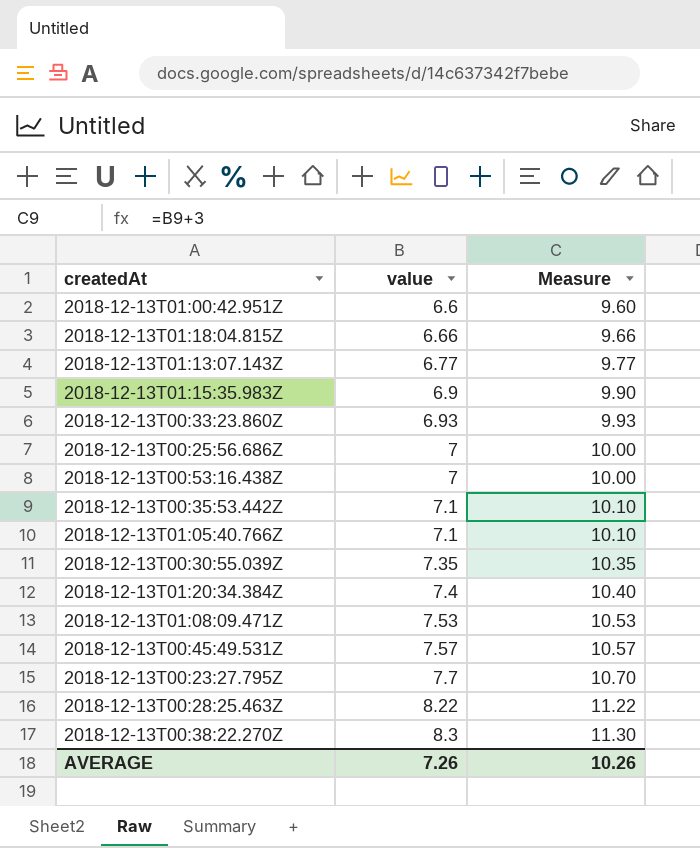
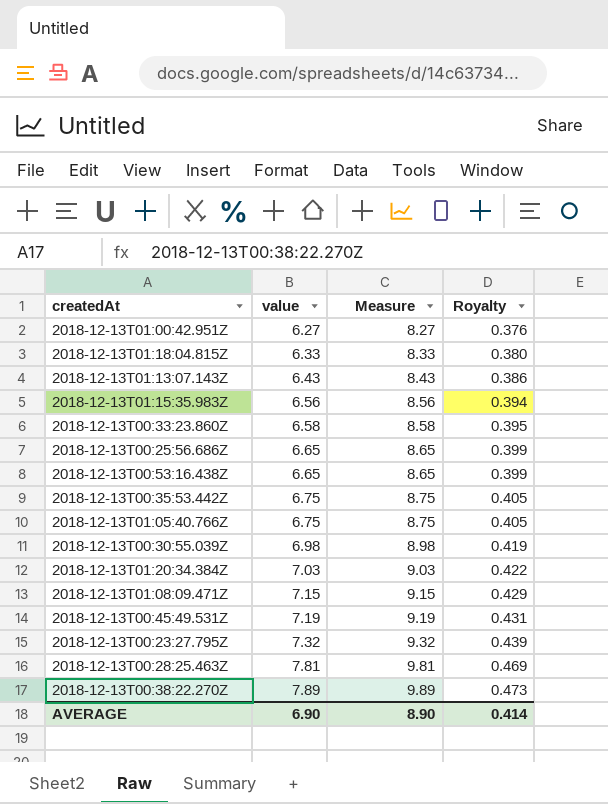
column Measure | formula: [value] + 3 -> [value] + 2
column Royalty | formula: none -> [value] * 0.06
2018-12-13T01:00:42.951Z | value: 6.6 -> 6.27
2018-12-13T01:18:04.815Z | value: 6.66 -> 6.33
2018-12-13T01:13:07.143Z | value: 6.77 -> 6.43
2018-12-13T01:15:35.983Z | value: 6.9 -> 6.56
2018-12-13T00:33:23.860Z | value: 6.93 -> 6.58
2018-12-13T00:25:56.686Z | value: 7 -> 6.65
2018-12-13T00:53:16.438Z | value: 7 -> 6.65
2018-12-13T00:35:53.442Z | value: 7.1 -> 6.75
2018-12-13T01:05:40.766Z | value: 7.1 -> 6.75
2018-12-13T00:30:55.039Z | value: 7.35 -> 6.98
2018-12-13T01:20:34.384Z | value: 7.4 -> 7.03
2018-12-13T01:08:09.471Z | value: 7.53 -> 7.15
2018-12-13T00:45:49.531Z | value: 7.57 -> 7.19
2018-12-13T00:23:27.795Z | value: 7.7 -> 7.32
2018-12-13T00:28:25.463Z | value: 8.22 -> 7.81
2018-12-13T00:38:22.270Z | value: 8.3 -> 7.89
AVERAGE | value: 7.26 -> 6.90
AVERAGE | Measure: 10.26 -> 8.90

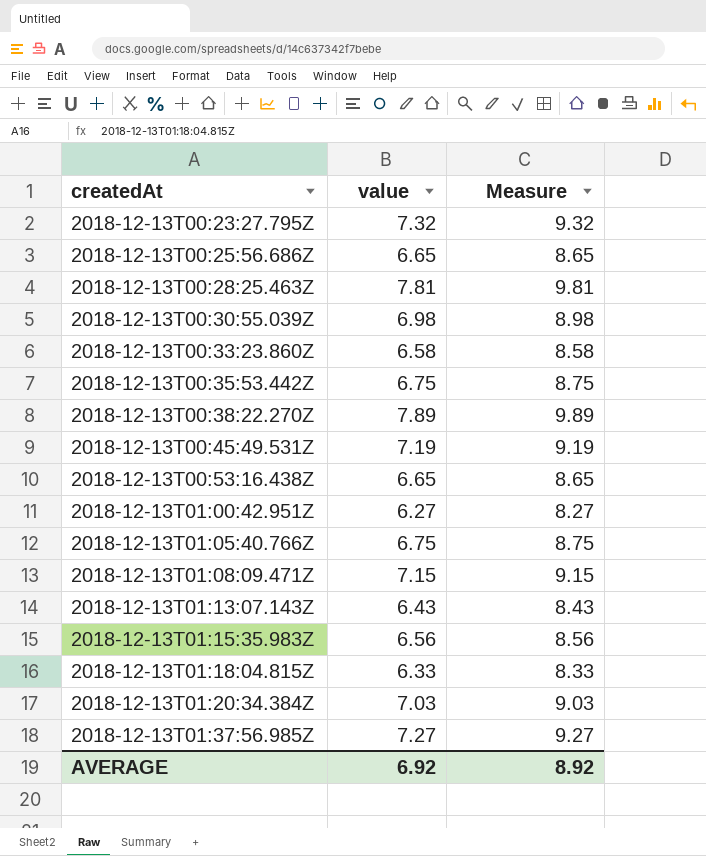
row order: value ascending -> createdAt ascending
column Royalty | formula: [value] * 0.06 -> none
row 2018-12-13T01:37:56.985Z: none -> 7.27 | 9.27
AVERAGE | value: 6.90 -> 6.92
AVERAGE | Measure: 8.90 -> 8.92

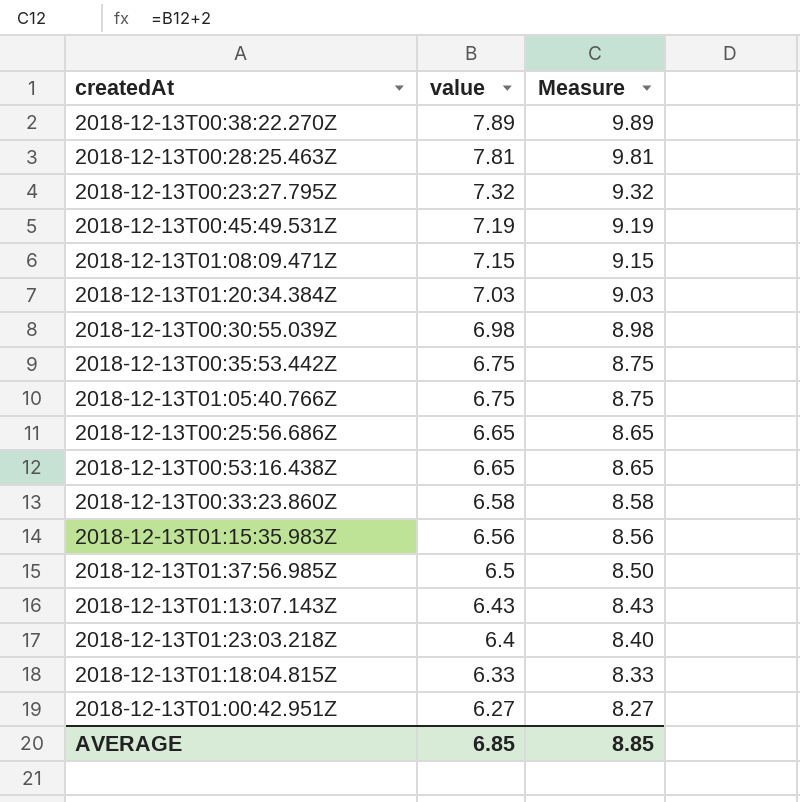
row order: createdAt ascending -> value descending
2018-12-13T01:37:56.985Z | value: 7.27 -> 6.5
2018-12-13T01:37:56.985Z | Measure: 9.27 -> 8.50
row 2018-12-13T01:23:03.218Z: none -> 6.4 | 8.40
AVERAGE | value: 6.92 -> 6.85
AVERAGE | Measure: 8.92 -> 8.85

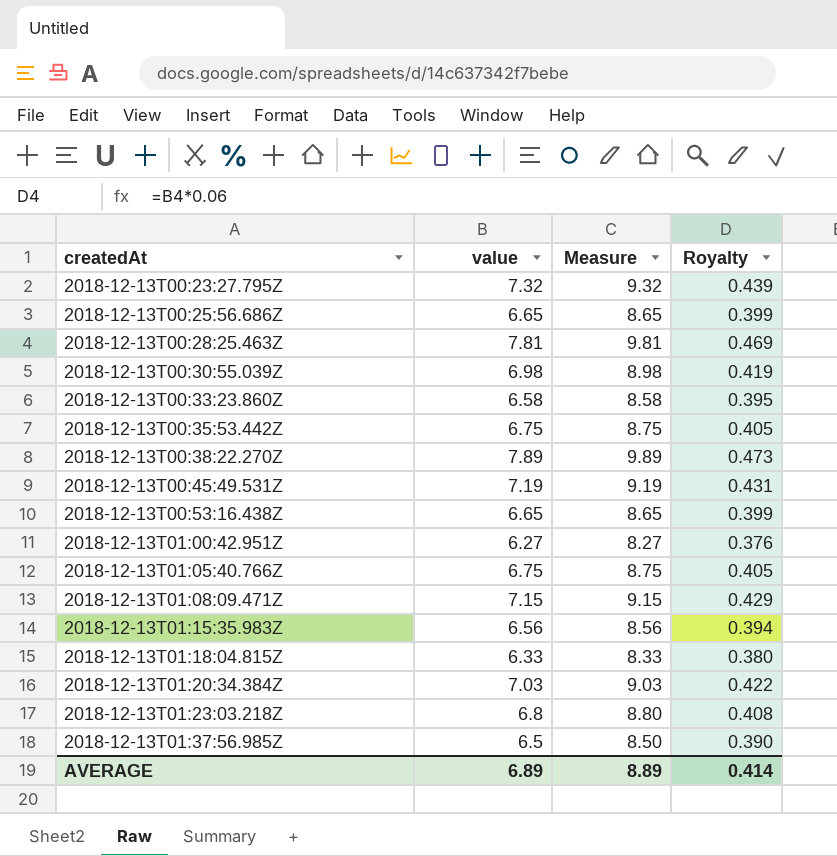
row order: value descending -> createdAt ascending
column Royalty | formula: none -> [value] * 0.06
row 2018-12-13T01:13:07.143Z: 6.43 | 8.43 -> none
2018-12-13T01:23:03.218Z | value: 6.4 -> 6.8
2018-12-13T01:23:03.218Z | Measure: 8.40 -> 8.80
AVERAGE | value: 6.85 -> 6.89
AVERAGE | Measure: 8.85 -> 8.89

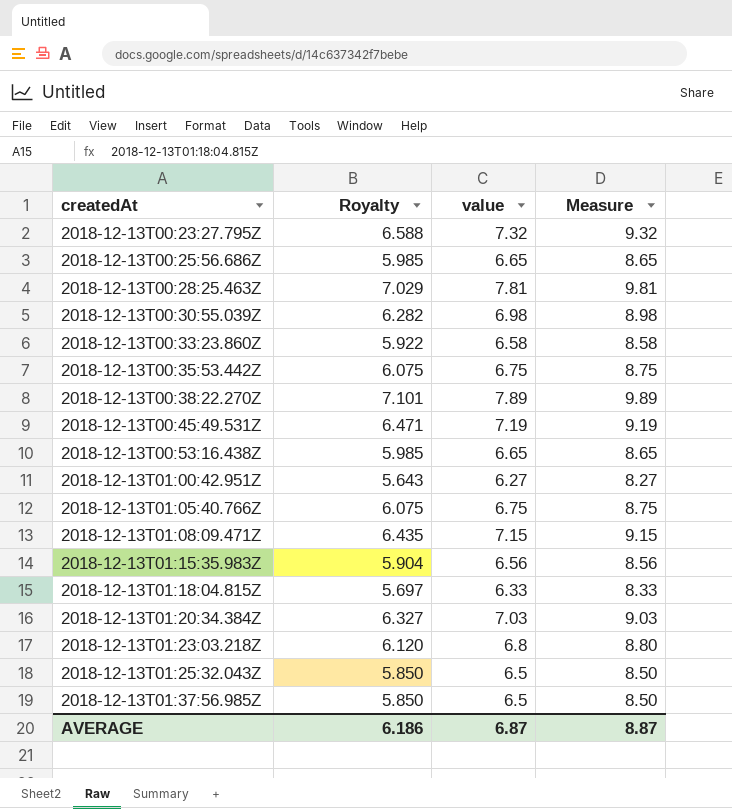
column Royalty | formula: [value] * 0.06 -> [value] * 0.9
column Royalty | position: 4 -> 2
row 2018-12-13T01:25:32.043Z: none -> 5.850 | 6.5 | 8.50
AVERAGE | Royalty: 0.414 -> 6.186
AVERAGE | value: 6.89 -> 6.87
AVERAGE | Measure: 8.89 -> 8.87

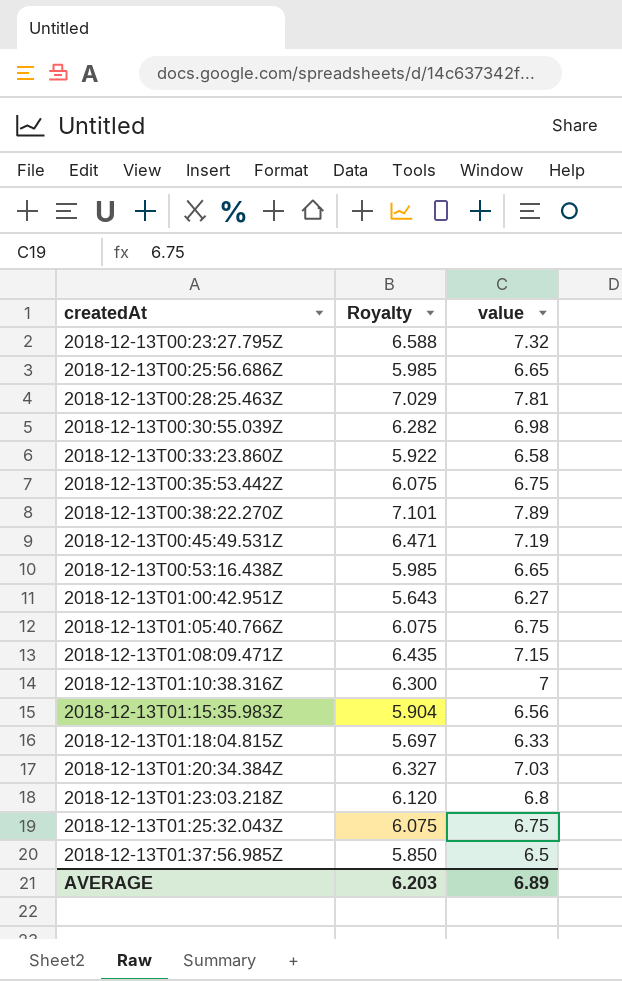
column Measure | formula: [value] + 2 -> none
row 2018-12-13T01:10:38.316Z: none -> 6.300 | 7
2018-12-13T01:25:32.043Z | Royalty: 5.850 -> 6.075
2018-12-13T01:25:32.043Z | value: 6.5 -> 6.75
AVERAGE | Royalty: 6.186 -> 6.203
AVERAGE | value: 6.87 -> 6.89

